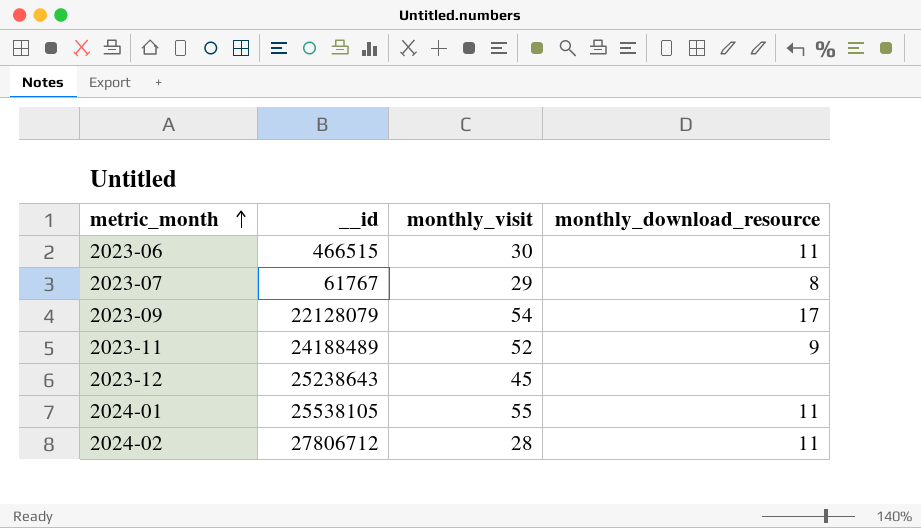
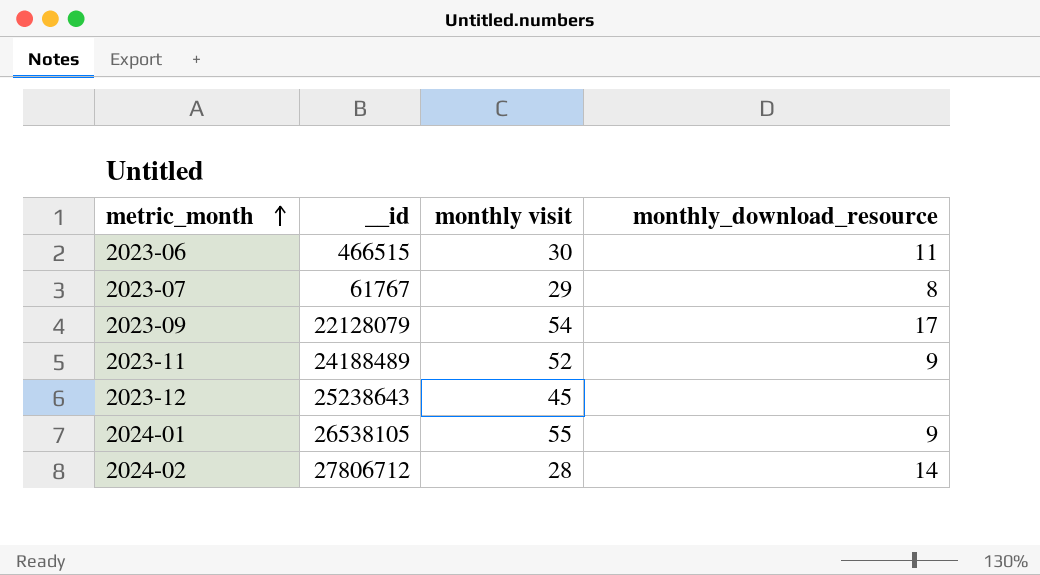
column name: monthly_visit -> monthly visit
2024-01 | __id: 25538105 -> 26538105
2024-01 | monthly_download_resource: 11 -> 9
2024-02 | monthly_download_resource: 11 -> 14

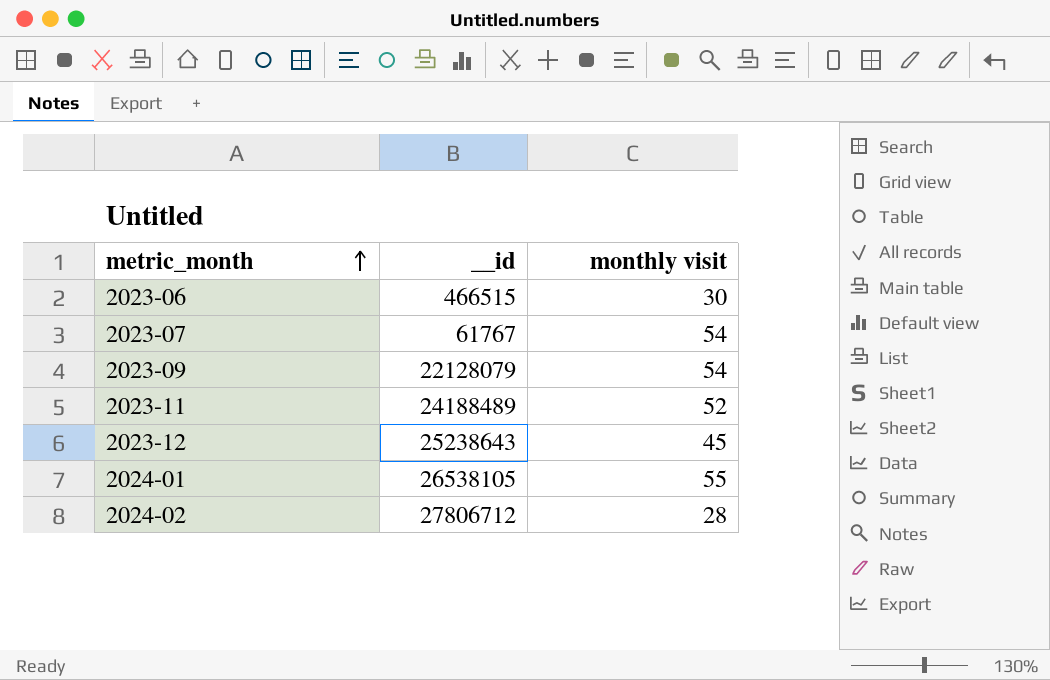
column monthly_download_resource | position: 4 -> none
2023-07 | monthly visit: 29 -> 54

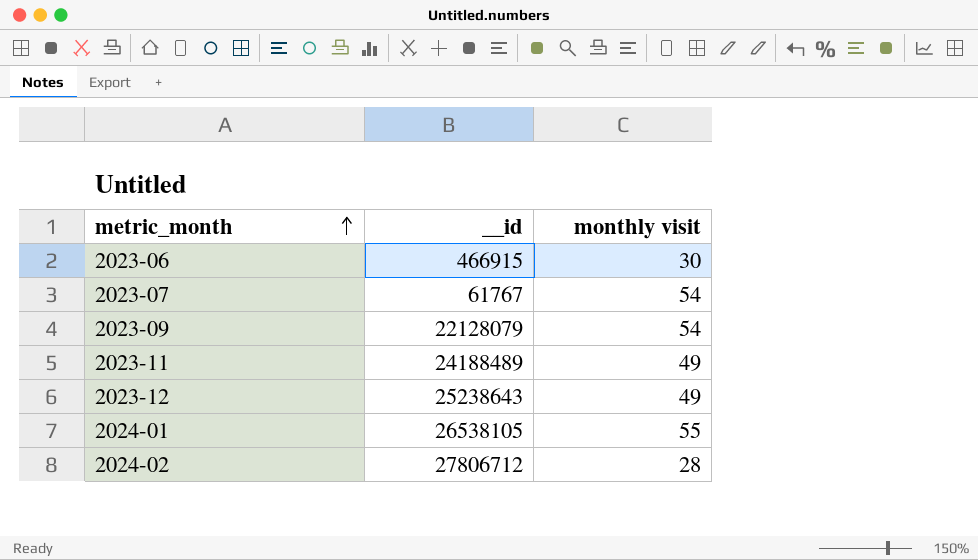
2023-06 | __id: 466515 -> 466915
2023-11 | monthly visit: 52 -> 49
2023-12 | monthly visit: 45 -> 49

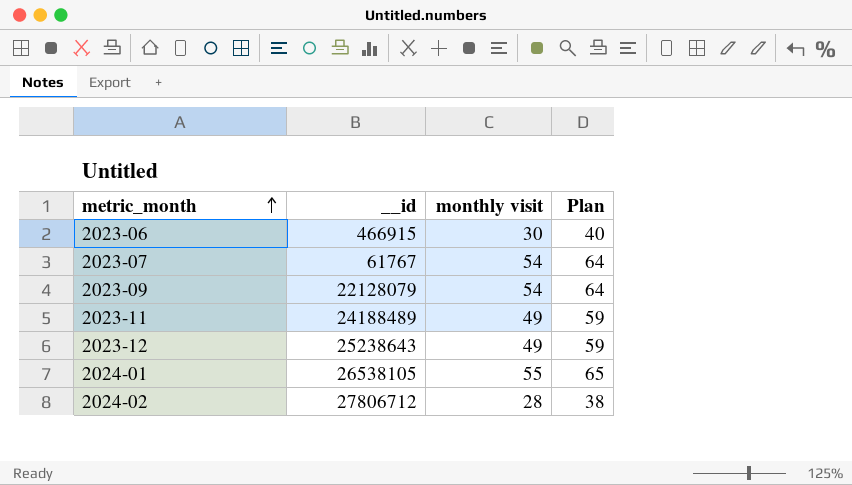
column Plan | formula: none -> [monthly visit] + 10

